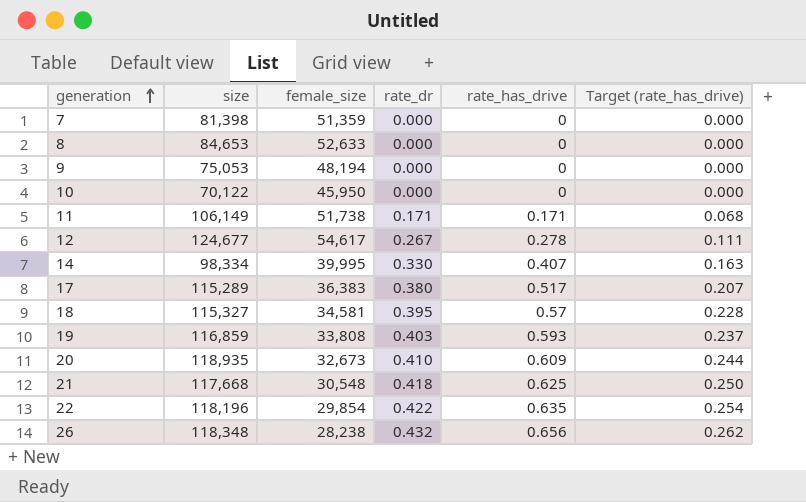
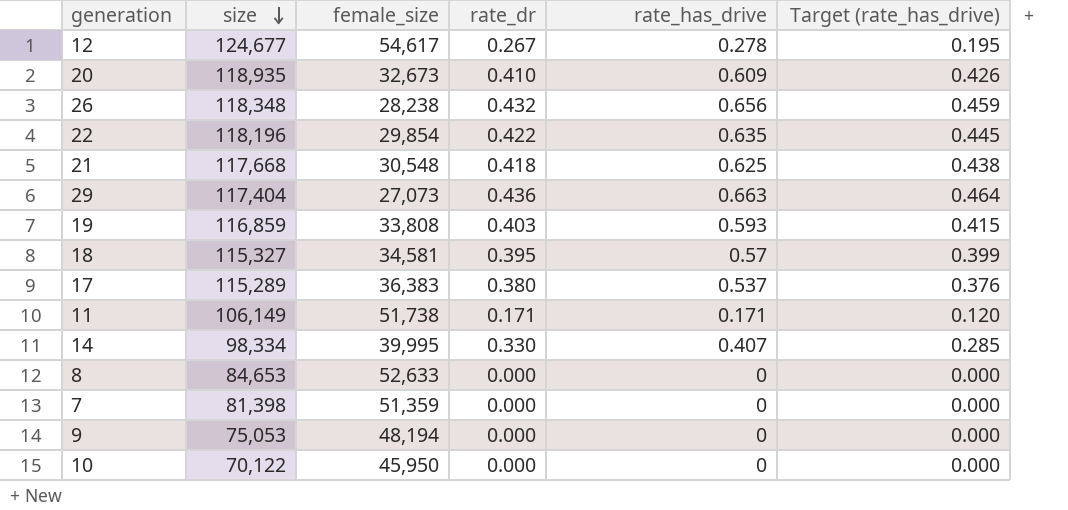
row order: generation ascending -> size descending
column Target (rate_has_drive) | formula: [rate_has_drive] * 0.4 -> [rate_has_drive] * 0.7
row 29: none -> 117,404 | 27,073 | 0.436 | 0.663 | 0.464
17 | rate_has_drive: 0.517 -> 0.537

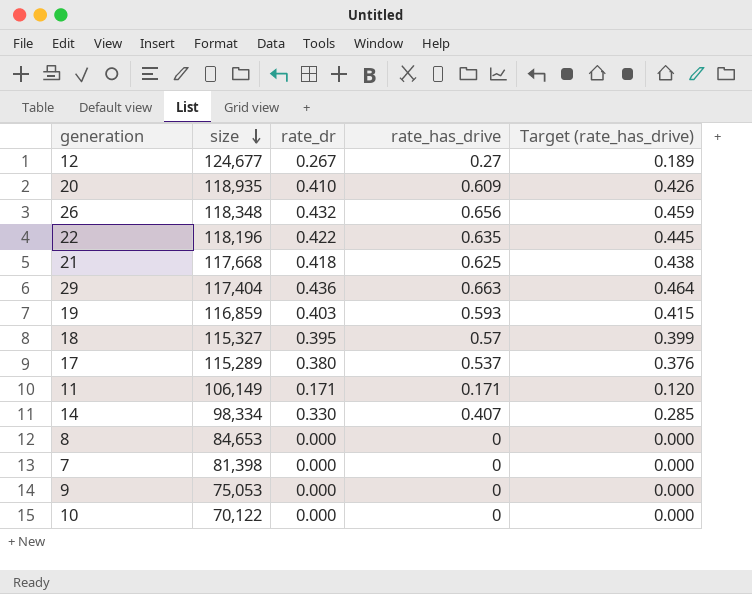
column female_size | position: 3 -> none
12 | rate_has_drive: 0.278 -> 0.27
12 | Target (rate_has_drive): 0.195 -> 0.189

